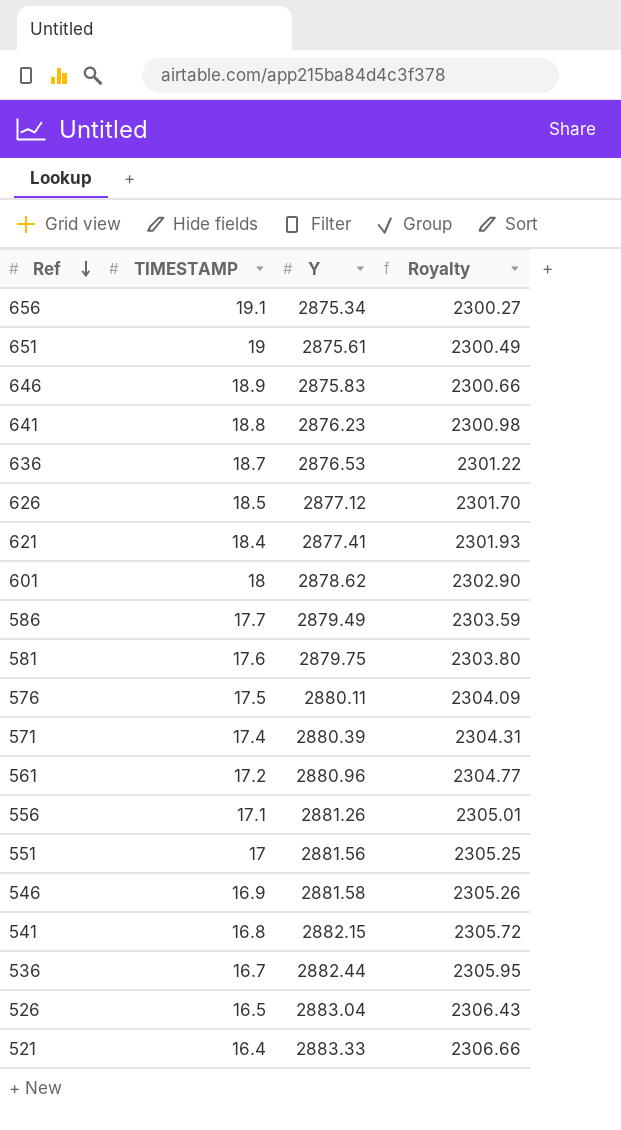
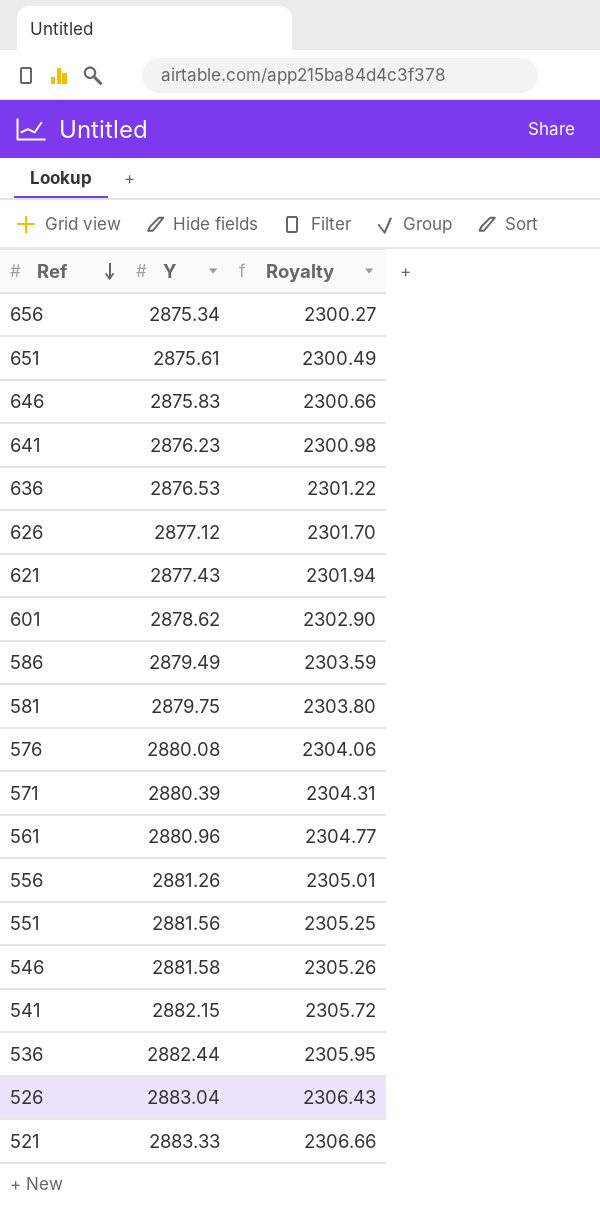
column TIMESTAMP | position: 2 -> none
621 | Y: 2877.41 -> 2877.43
621 | Royalty: 2301.93 -> 2301.94
576 | Y: 2880.11 -> 2880.08
576 | Royalty: 2304.09 -> 2304.06

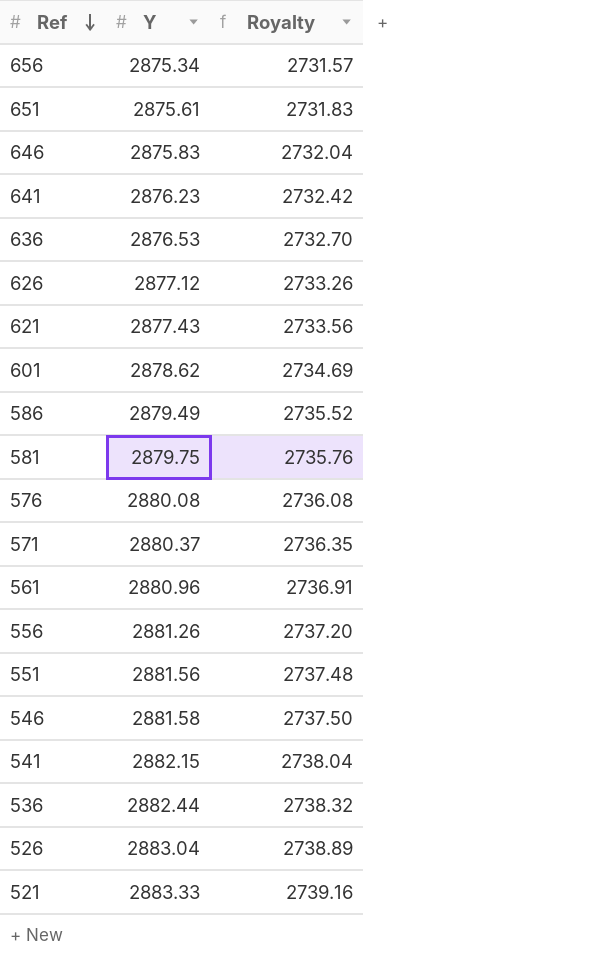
column Royalty | formula: [Y] * 0.8 -> [Y] * 0.95
571 | Y: 2880.39 -> 2880.37

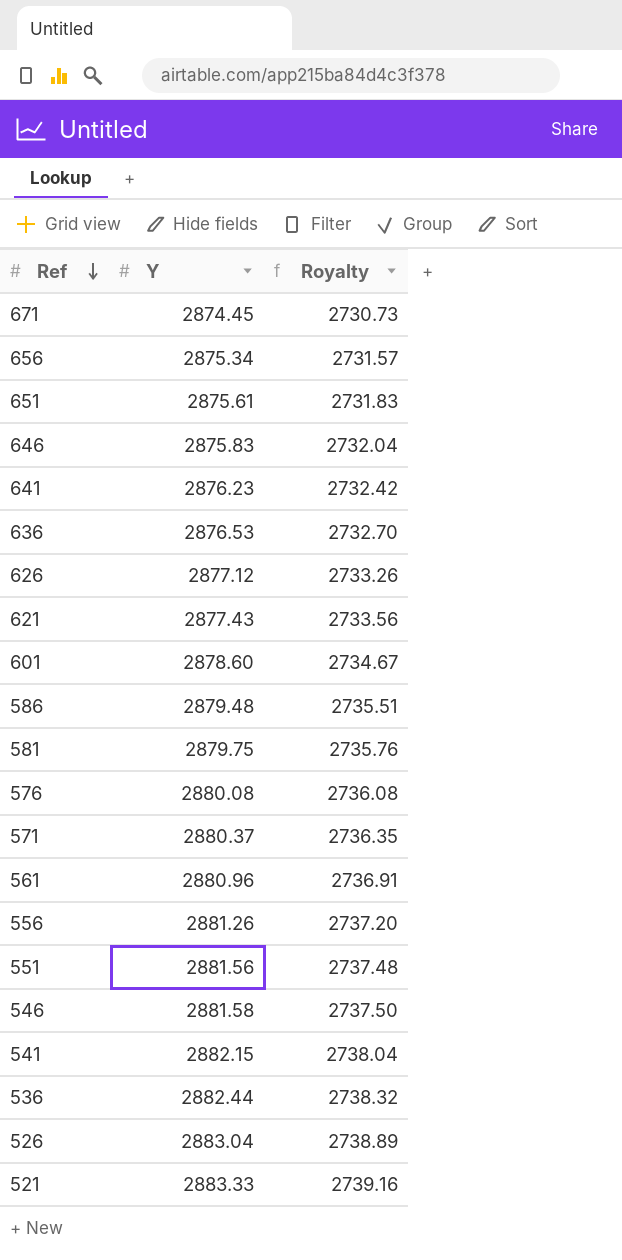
row 671: none -> 2874.45 | 2730.73
601 | Y: 2878.62 -> 2878.60
601 | Royalty: 2734.69 -> 2734.67
586 | Y: 2879.49 -> 2879.48
586 | Royalty: 2735.52 -> 2735.51

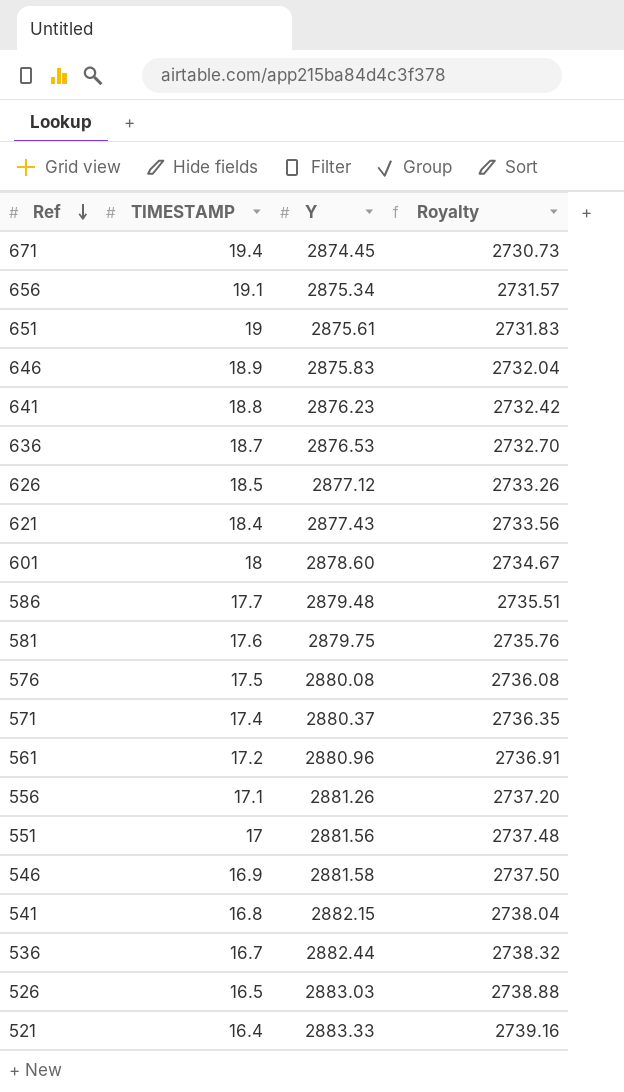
column TIMESTAMP | position: none -> 2
526 | Y: 2883.04 -> 2883.03
526 | Royalty: 2738.89 -> 2738.88

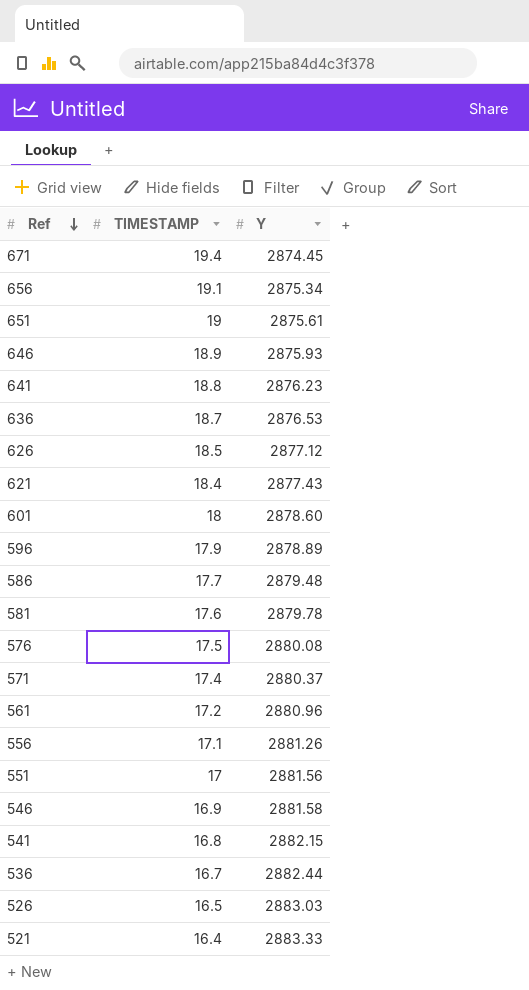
column Royalty | formula: [Y] * 0.95 -> none
646 | Y: 2875.83 -> 2875.93
row 596: none -> 17.9 | 2878.89
581 | Y: 2879.75 -> 2879.78

